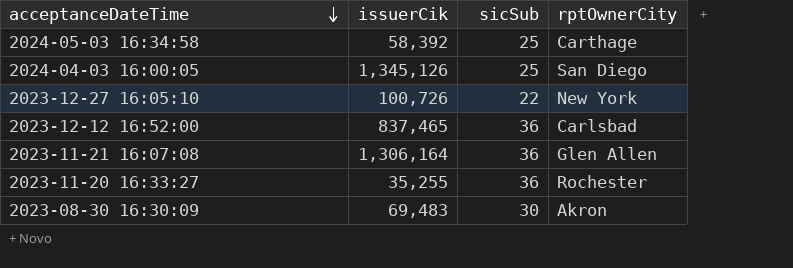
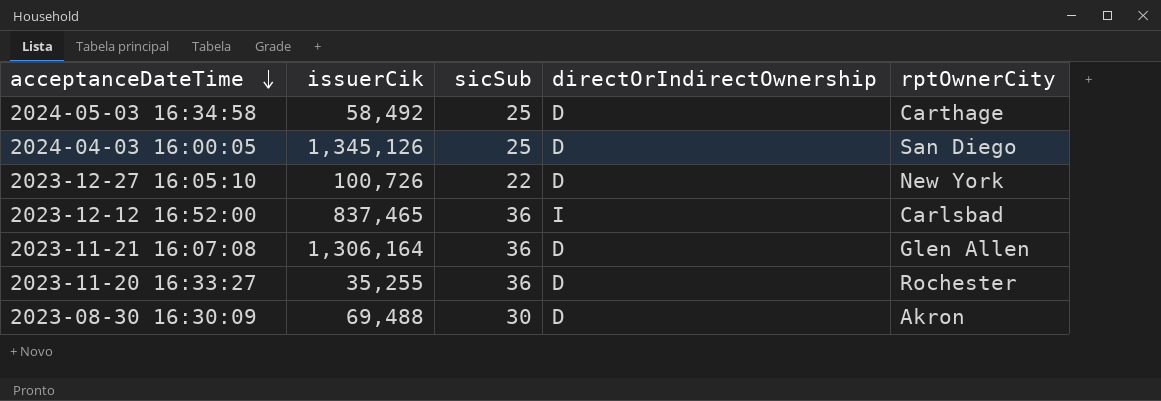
column directOrIndirectOwnership | position: none -> 4
2024-05-03 16:34:58 | issuerCik: 58,392 -> 58,492
2023-08-30 16:30:09 | issuerCik: 69,483 -> 69,488

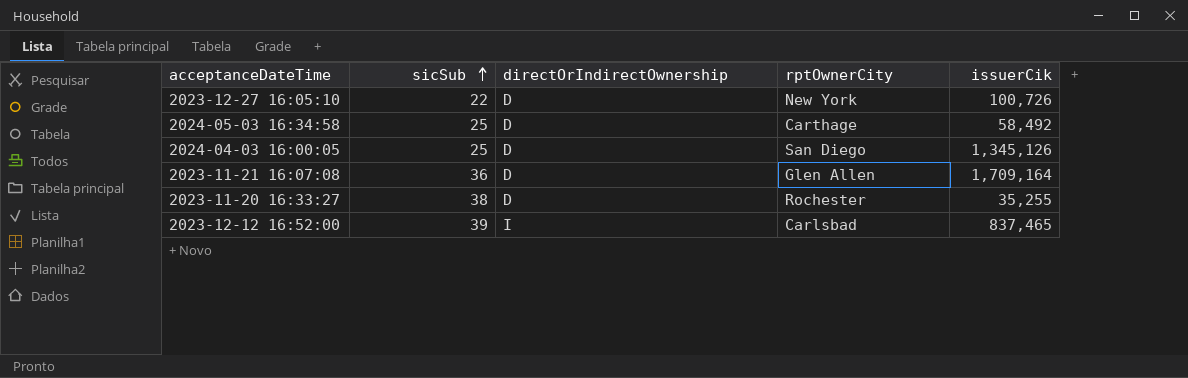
row order: acceptanceDateTime descending -> sicSub ascending
column issuerCik | position: 2 -> 5
row 2023-08-30 16:30:09: 69,488 | 30 | D | Akron -> none
2023-11-21 16:07:08 | issuerCik: 1,306,164 -> 1,709,164
2023-11-20 16:33:27 | sicSub: 36 -> 38
2023-12-12 16:52:00 | sicSub: 36 -> 39

